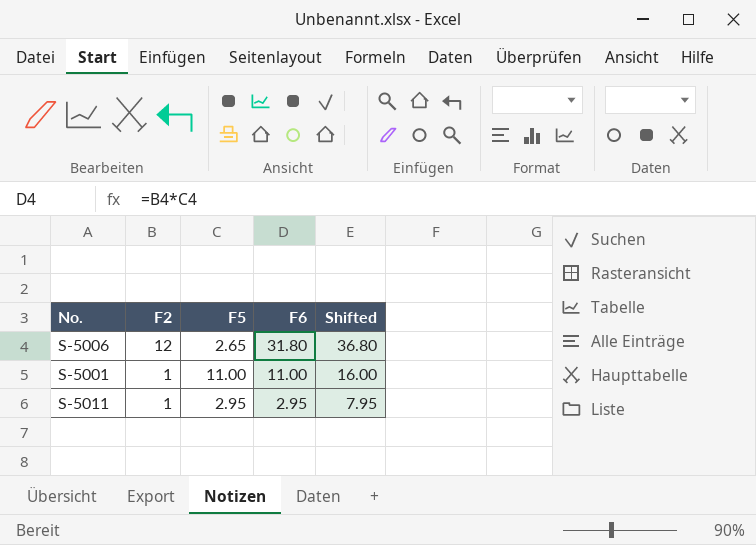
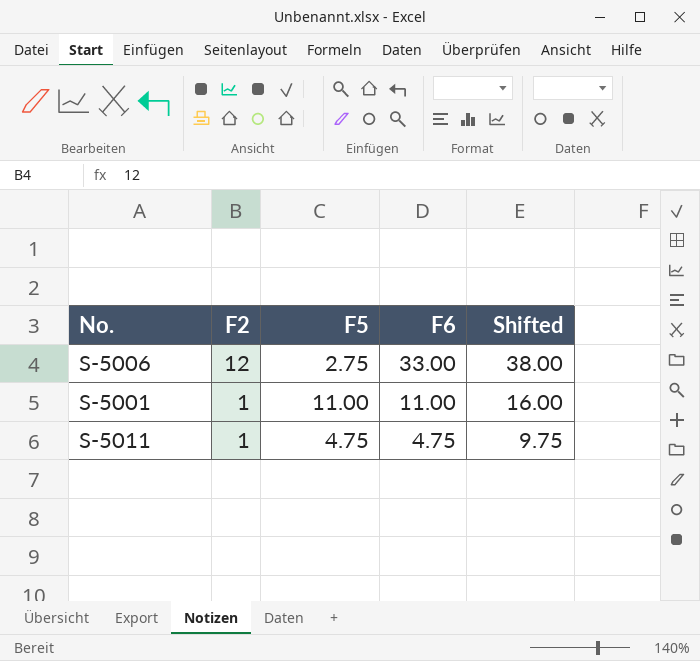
S-5006 | F5: 2.65 -> 2.75
S-5006 | F6: 31.80 -> 33.00
S-5006 | Shifted: 36.80 -> 38.00
S-5011 | F5: 2.95 -> 4.75
S-5011 | F6: 2.95 -> 4.75
S-5011 | Shifted: 7.95 -> 9.75

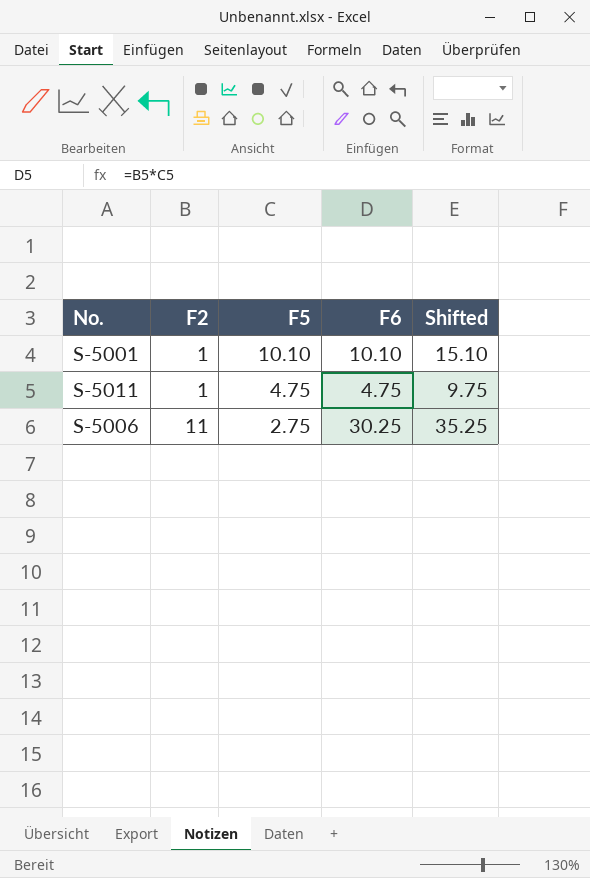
row order: F2 descending -> F2 ascending
S-5001 | F5: 11.00 -> 10.10
S-5001 | F6: 11.00 -> 10.10
S-5001 | Shifted: 16.00 -> 15.10
S-5006 | F2: 12 -> 11
S-5006 | F6: 33.00 -> 30.25
S-5006 | Shifted: 38.00 -> 35.25

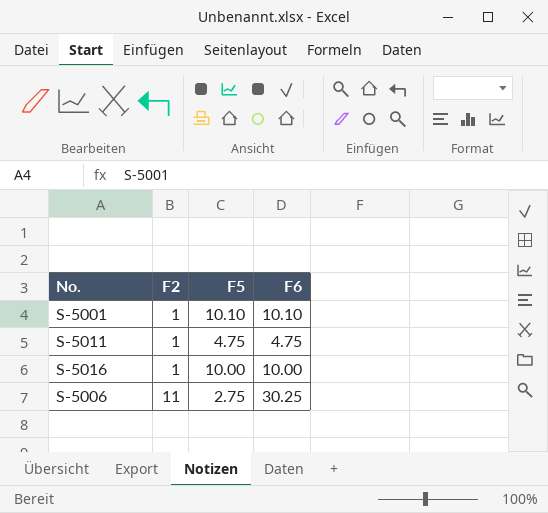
column Shifted | formula: [F6] + 5 -> none
row S-5016: none -> 1 | 10.00 | 10.00

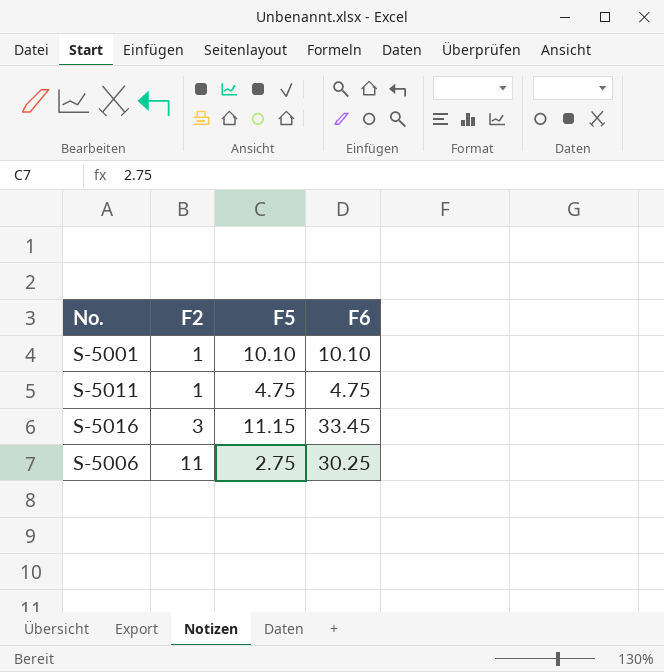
S-5016 | F2: 1 -> 3
S-5016 | F5: 10.00 -> 11.15
S-5016 | F6: 10.00 -> 33.45

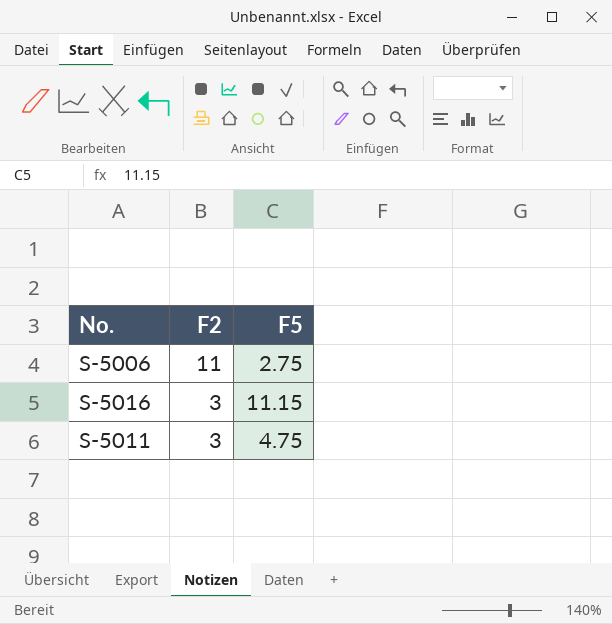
row order: F2 ascending -> F2 descending
column F6 | formula: [F2] * [F5] -> none
row S-5001: 1 | 10.10 | 10.10 -> none
S-5011 | F2: 1 -> 3

